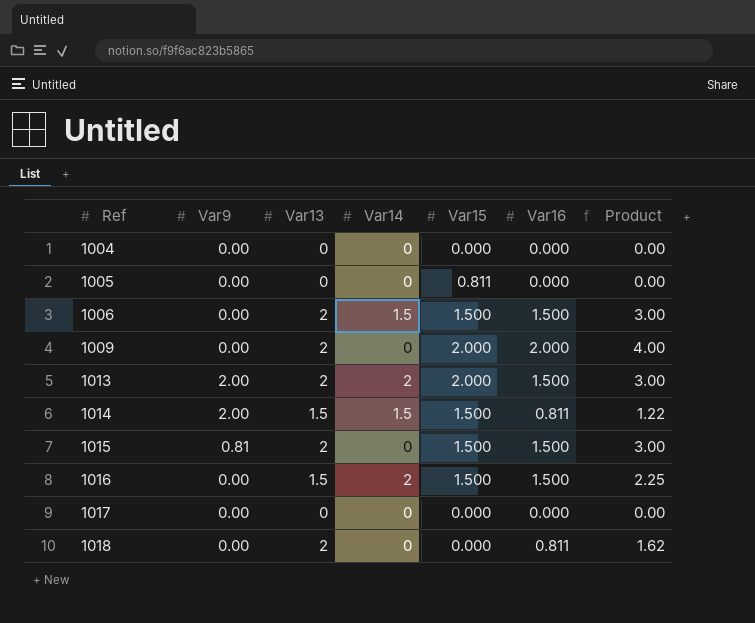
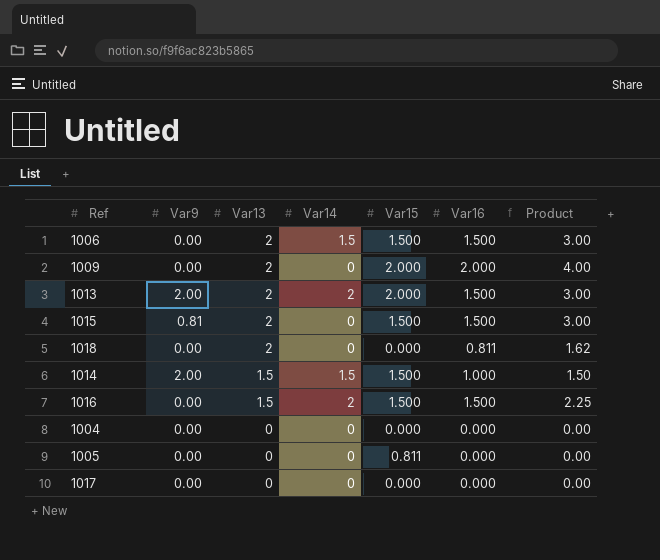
row order: Ref ascending -> Var13 descending
1014 | Var16: 0.811 -> 1.000
1014 | Product: 1.22 -> 1.50

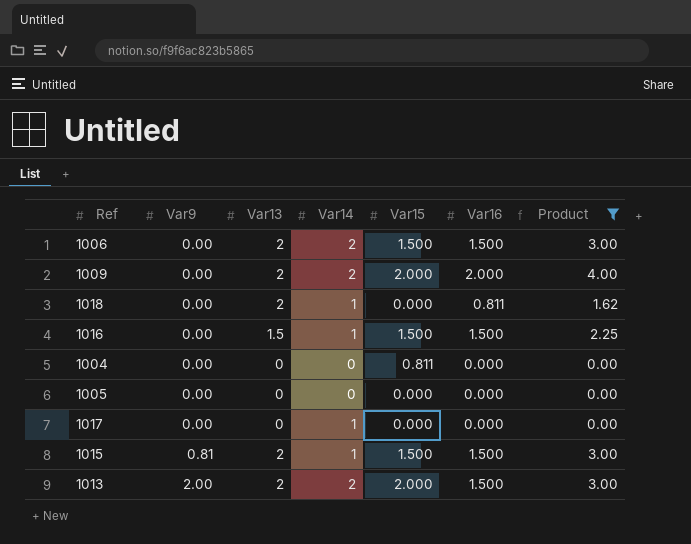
filter: none -> Product != 1.50
row order: Var13 descending -> Var9 ascending
1006 | Var14: 1.5 -> 2
1009 | Var14: 0 -> 2
1018 | Var14: 0 -> 1
1016 | Var14: 2 -> 1
1004 | Var15: 0.000 -> 0.811
1005 | Var15: 0.811 -> 0.000
1017 | Var14: 0 -> 1
1015 | Var14: 0 -> 1

